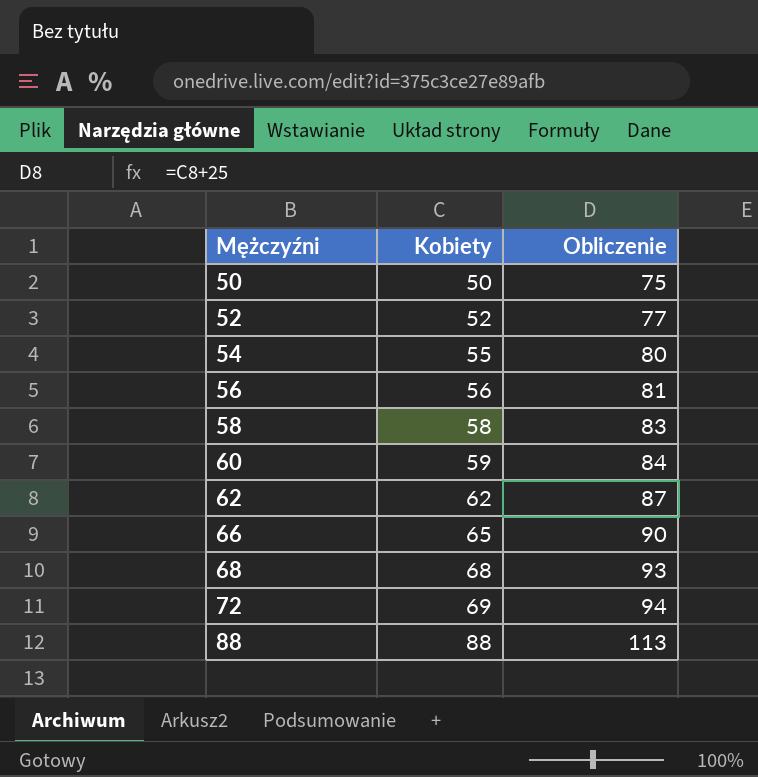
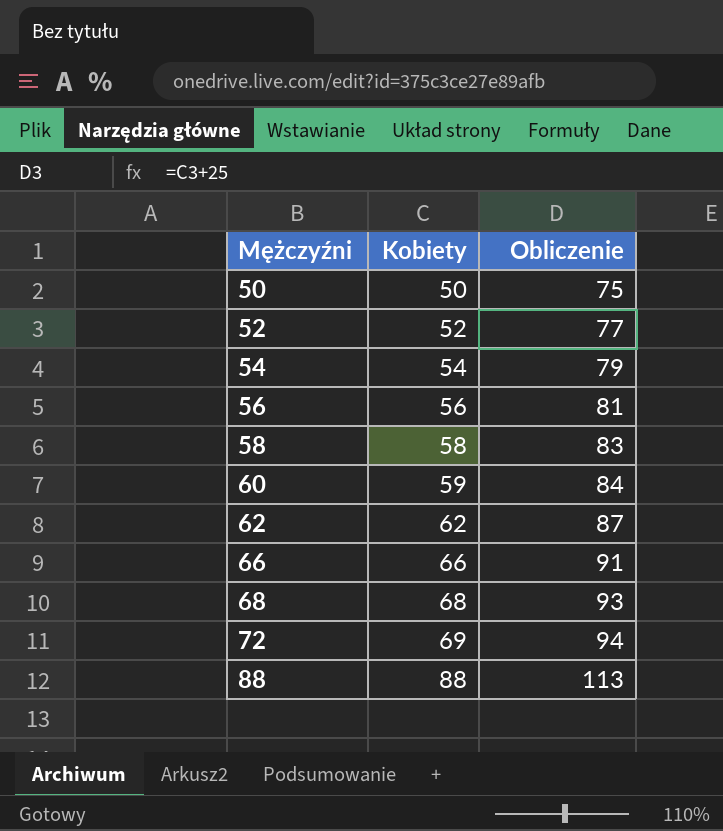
54 | Kobiety: 55 -> 54
54 | Obliczenie: 80 -> 79
66 | Kobiety: 65 -> 66
66 | Obliczenie: 90 -> 91

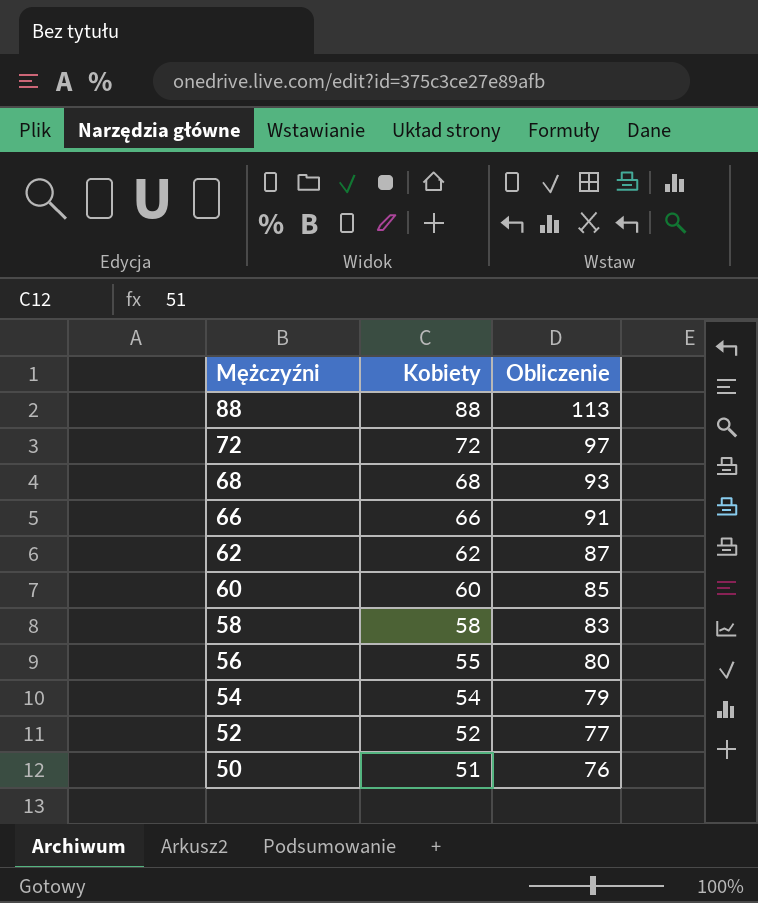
row order: Mężczyźni ascending -> Mężczyźni descending
72 | Kobiety: 69 -> 72
72 | Obliczenie: 94 -> 97
60 | Kobiety: 59 -> 60
60 | Obliczenie: 84 -> 85
56 | Kobiety: 56 -> 55
56 | Obliczenie: 81 -> 80
50 | Kobiety: 50 -> 51
50 | Obliczenie: 75 -> 76

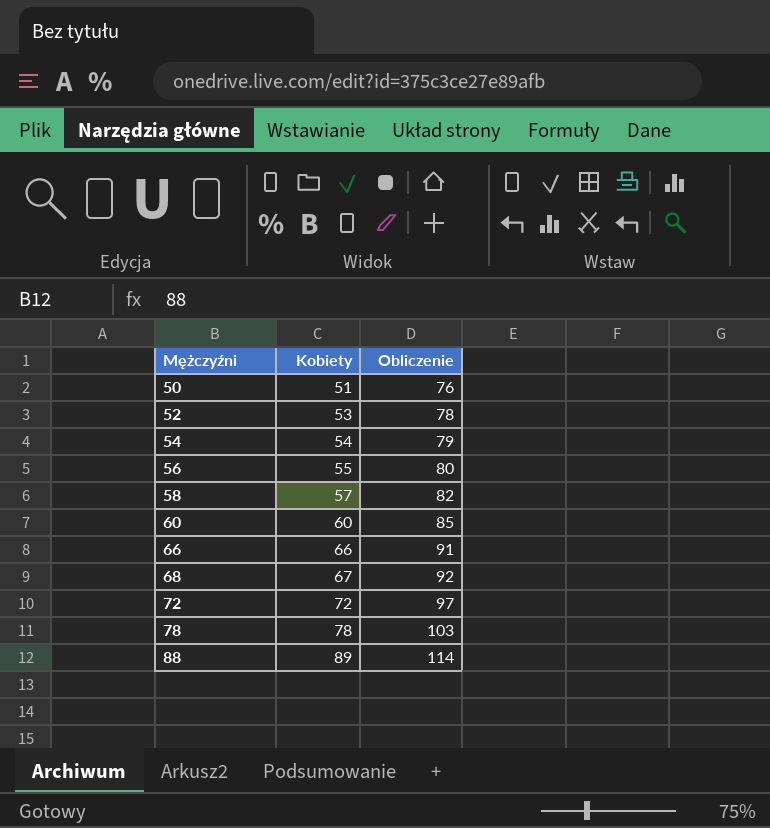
row order: Mężczyźni descending -> Mężczyźni ascending
row 62: 62 | 87 -> none
52 | Kobiety: 52 -> 53
52 | Obliczenie: 77 -> 78
58 | Kobiety: 58 -> 57
58 | Obliczenie: 83 -> 82
68 | Kobiety: 68 -> 67
68 | Obliczenie: 93 -> 92
row 78: none -> 78 | 103
88 | Kobiety: 88 -> 89
88 | Obliczenie: 113 -> 114

